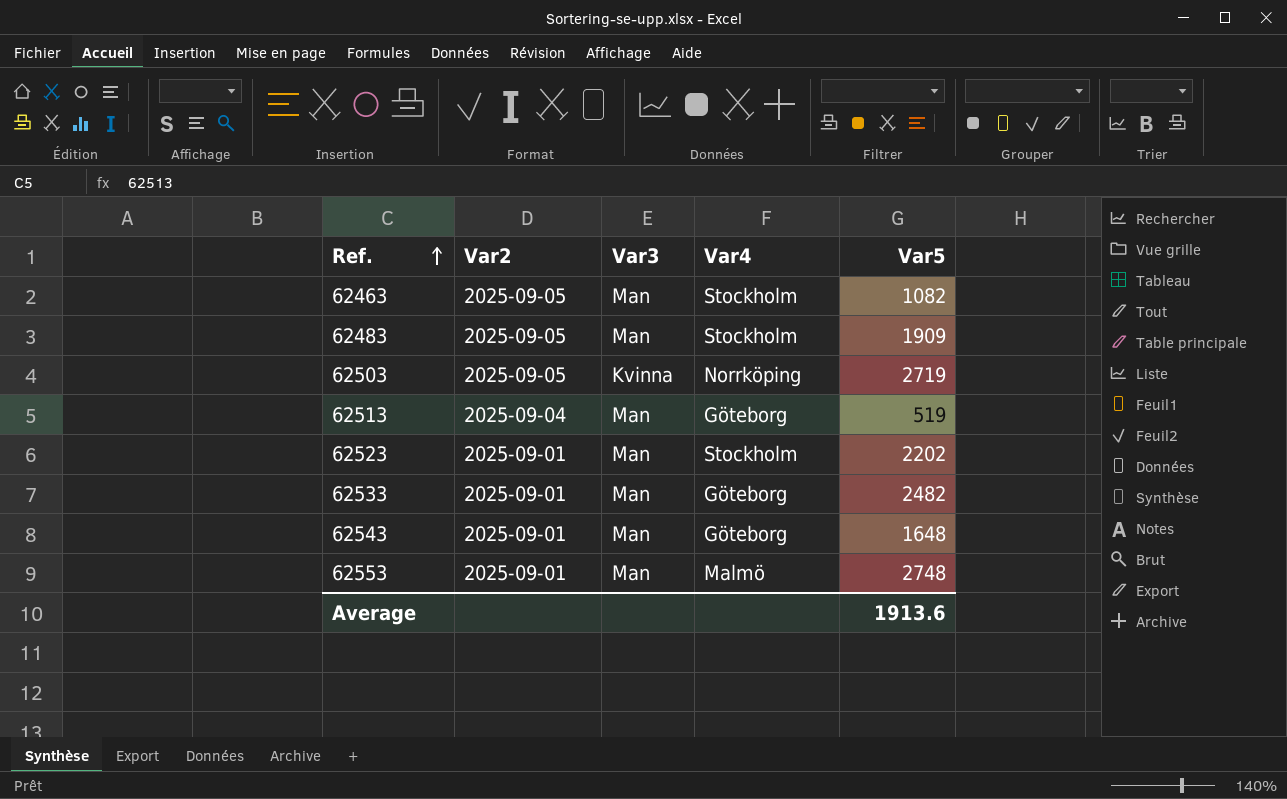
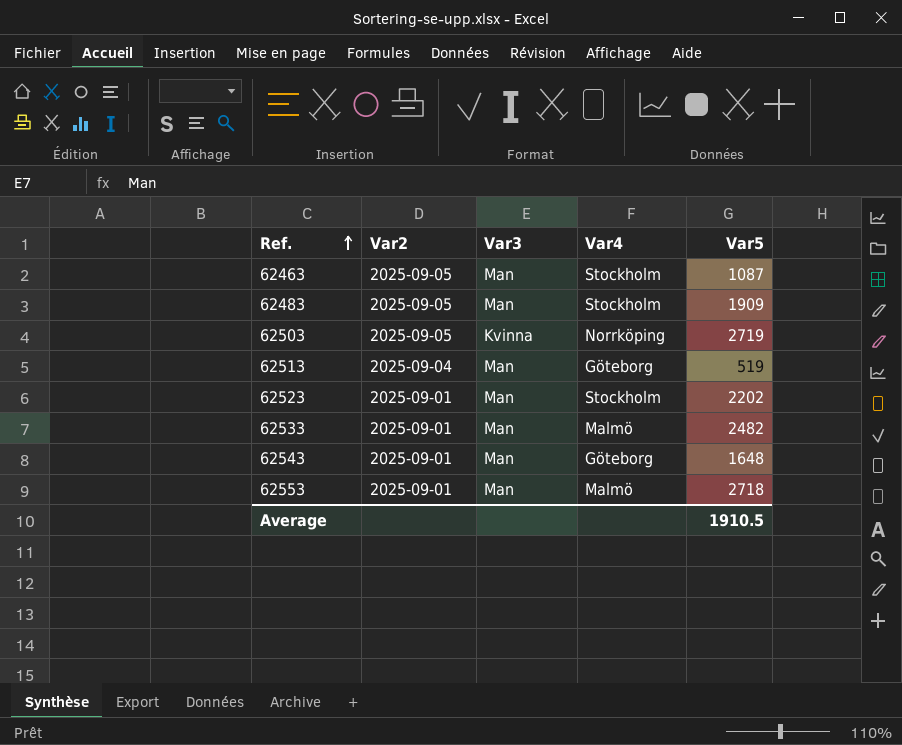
62463 | Var5: 1082 -> 1087
62533 | Var4: Göteborg -> Malmö
62553 | Var5: 2748 -> 2718
Average | Var5: 1913.6 -> 1910.5

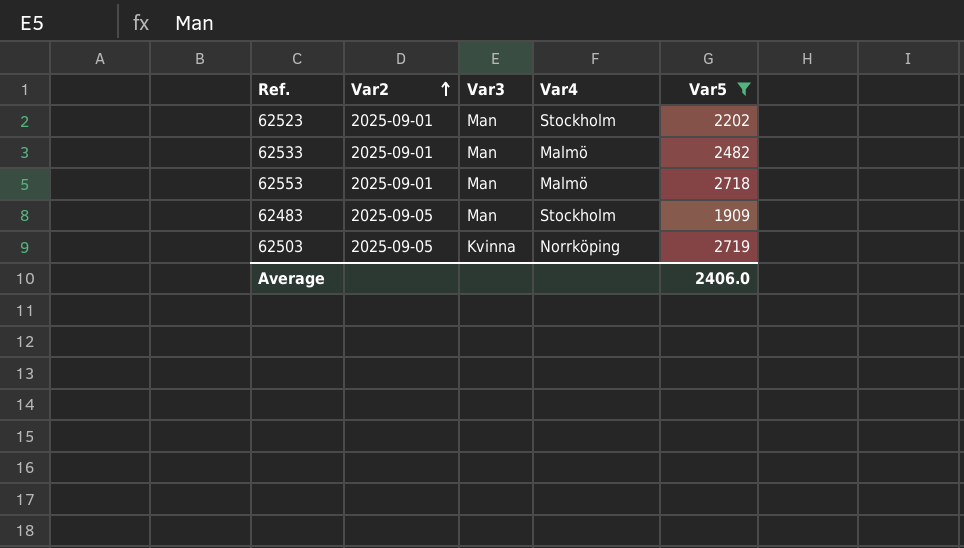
filter: none -> Var5 >= 1909
row order: Ref. ascending -> Var2 ascending
Average | Var5: 1910.5 -> 2406.0

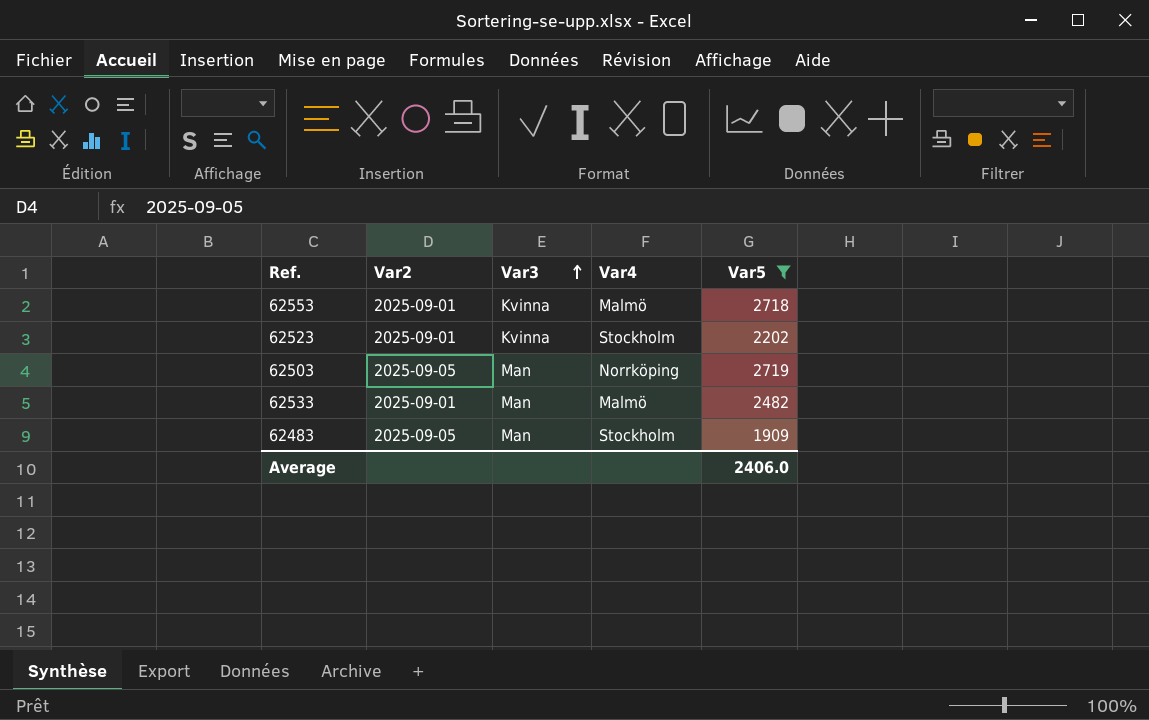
row order: Var2 ascending -> Var3 ascending
62553 | Var3: Man -> Kvinna
62523 | Var3: Man -> Kvinna
62503 | Var3: Kvinna -> Man

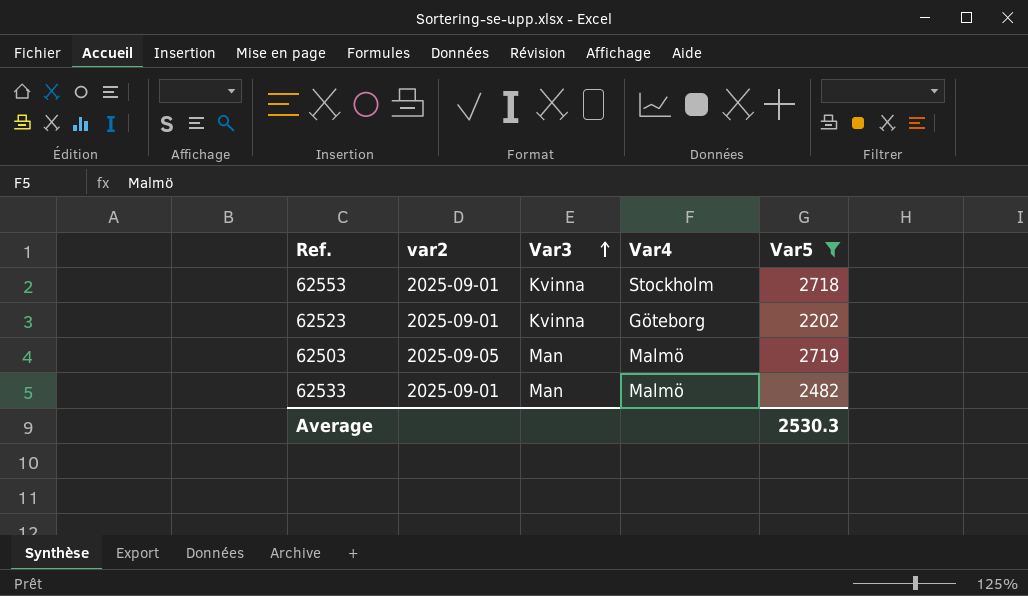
column name: Var2 -> var2
row 62483: 2025-09-05 | Man | Stockholm | 1909 -> none
62553 | Var4: Malmö -> Stockholm
62523 | Var4: Stockholm -> Göteborg
62503 | Var4: Norrköping -> Malmö
Average | Var5: 2406.0 -> 2530.3

